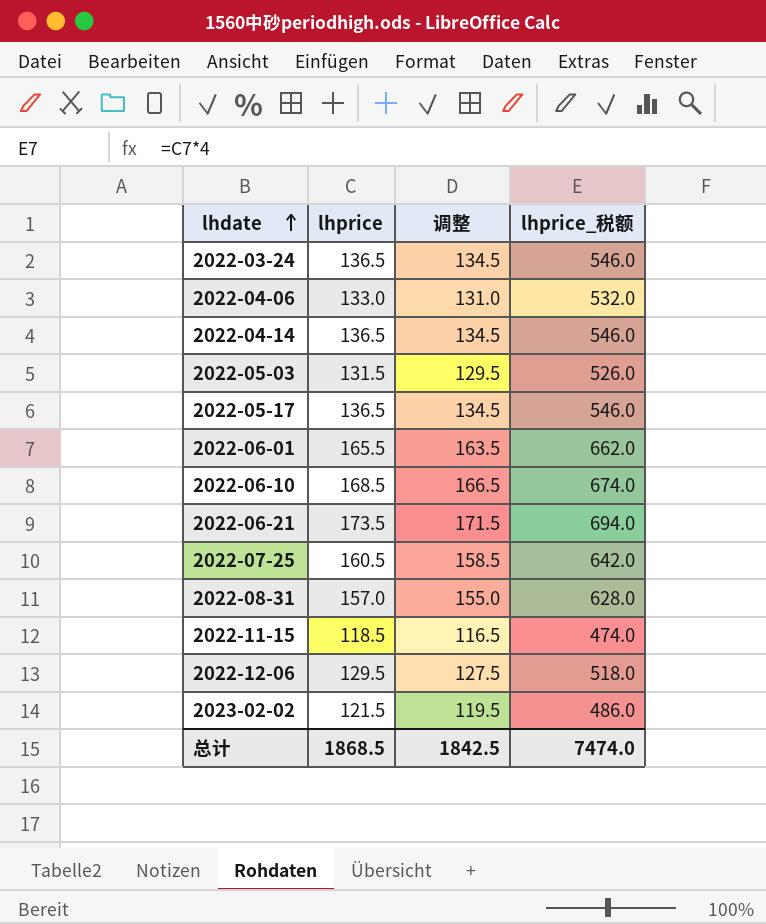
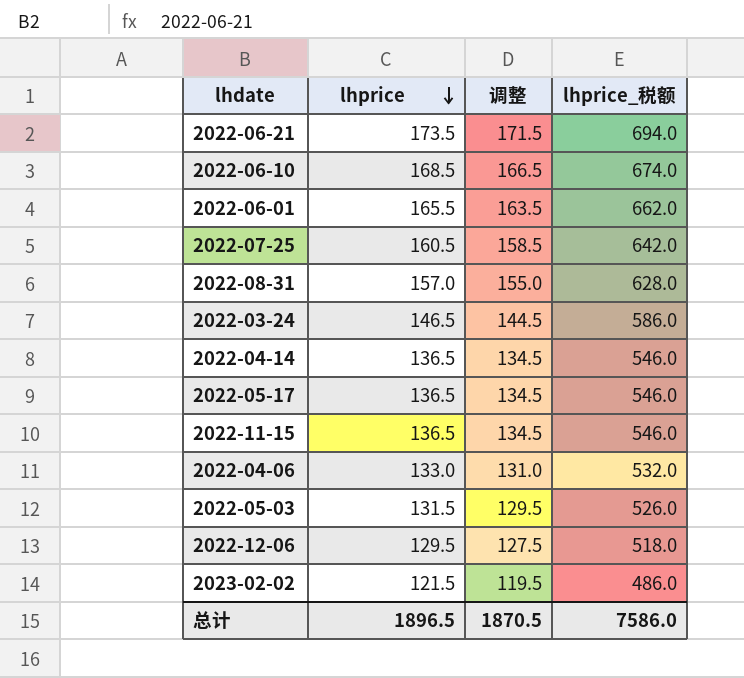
row order: lhdate ascending -> lhprice descending
2022-03-24 | lhprice: 136.5 -> 146.5
2022-03-24 | 调整: 134.5 -> 144.5
2022-03-24 | lhprice_税额: 546.0 -> 586.0
2022-11-15 | lhprice: 118.5 -> 136.5
2022-11-15 | 调整: 116.5 -> 134.5
2022-11-15 | lhprice_税额: 474.0 -> 546.0
总计 | lhprice: 1868.5 -> 1896.5
总计 | 调整: 1842.5 -> 1870.5
总计 | lhprice_税额: 7474.0 -> 7586.0

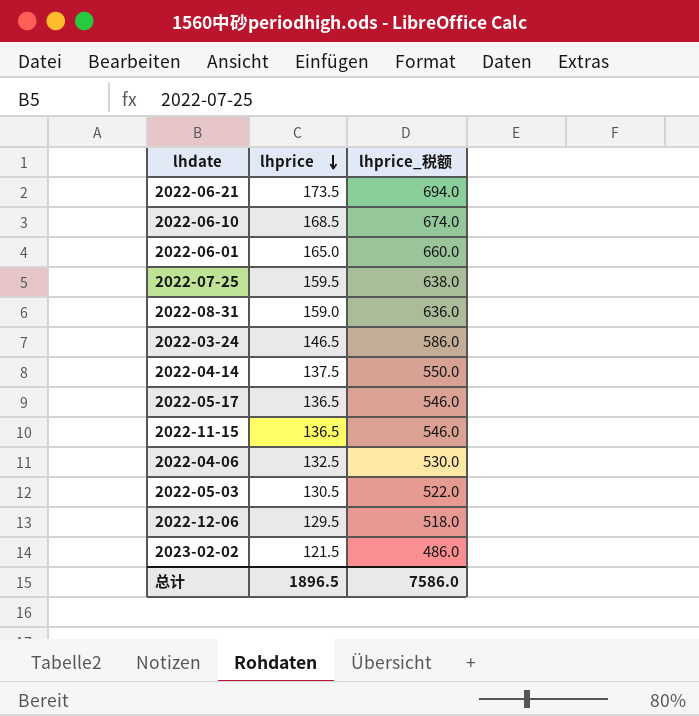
column 调整 | formula: [lhprice] - 2 -> none
2022-06-01 | lhprice: 165.5 -> 165.0
2022-06-01 | lhprice_税额: 662.0 -> 660.0
2022-07-25 | lhprice: 160.5 -> 159.5
2022-07-25 | lhprice_税额: 642.0 -> 638.0
2022-08-31 | lhprice: 157.0 -> 159.0
2022-08-31 | lhprice_税额: 628.0 -> 636.0
2022-04-14 | lhprice: 136.5 -> 137.5
2022-04-14 | lhprice_税额: 546.0 -> 550.0
2022-04-06 | lhprice: 133.0 -> 132.5
2022-04-06 | lhprice_税额: 532.0 -> 530.0
2022-05-03 | lhprice: 131.5 -> 130.5
2022-05-03 | lhprice_税额: 526.0 -> 522.0

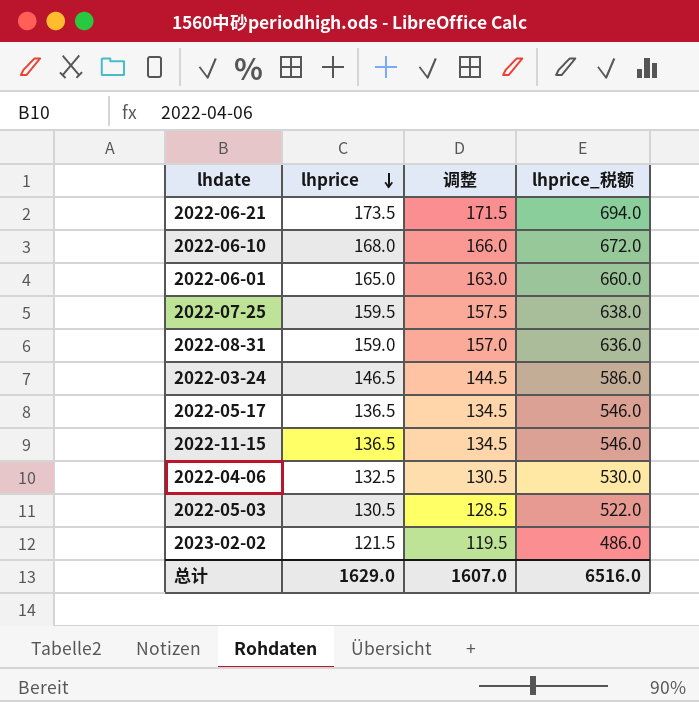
column 调整 | formula: none -> [lhprice] - 2
row 2022-04-14: 137.5 | 550.0 -> none
row 2022-12-06: 129.5 | 518.0 -> none
2022-06-10 | lhprice: 168.5 -> 168.0
2022-06-10 | lhprice_税额: 674.0 -> 672.0
总计 | lhprice: 1896.5 -> 1629.0
总计 | lhprice_税额: 7586.0 -> 6516.0

